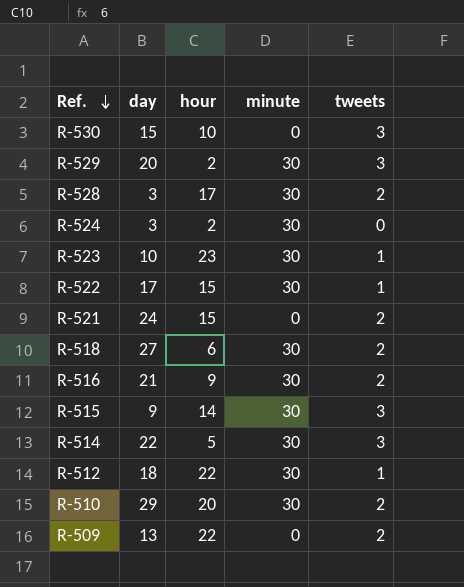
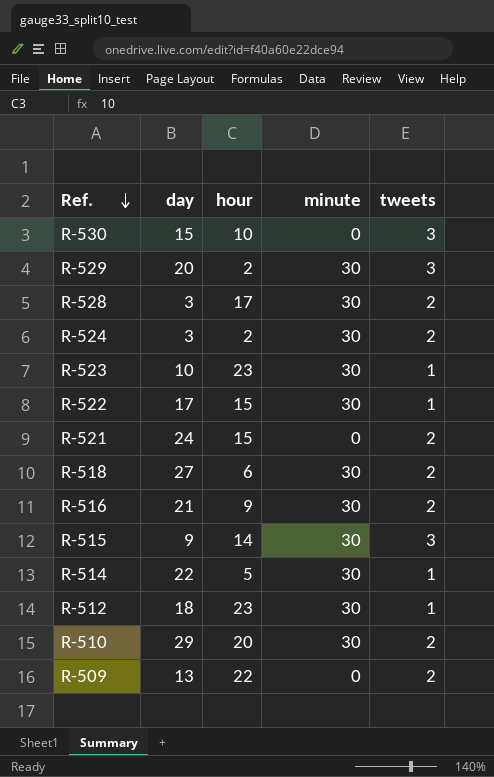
R-524 | tweets: 0 -> 2
R-514 | tweets: 3 -> 1
R-512 | hour: 22 -> 23

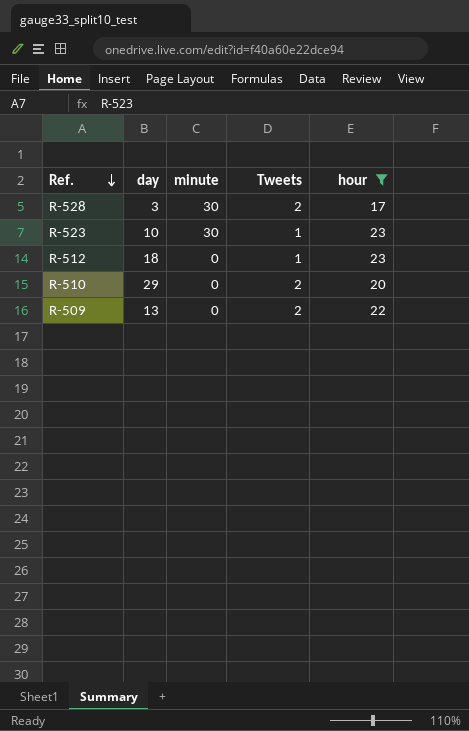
filter: none -> hour >= 17
column name: tweets -> Tweets
column hour | position: 3 -> 5
R-512 | minute: 30 -> 0
R-510 | minute: 30 -> 0

